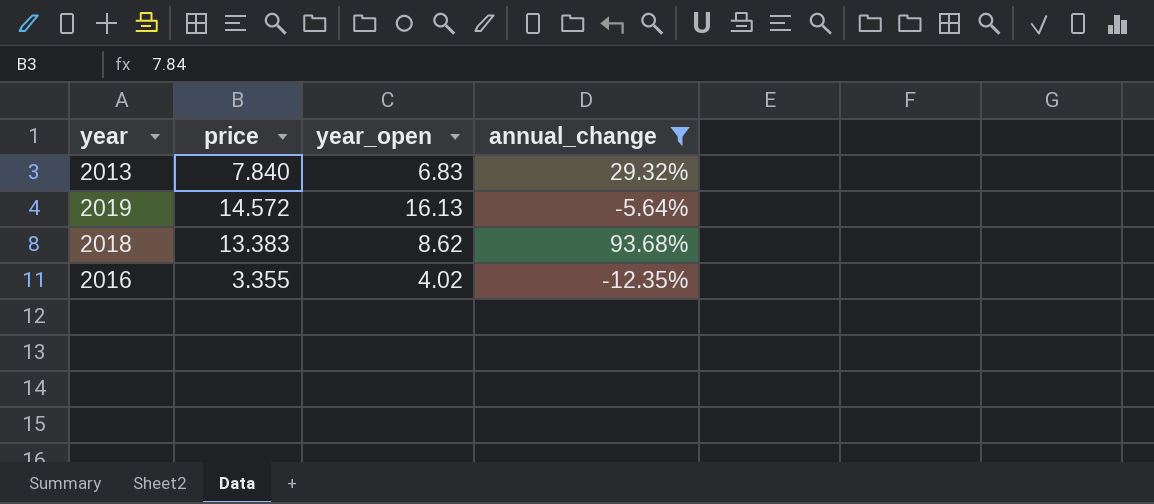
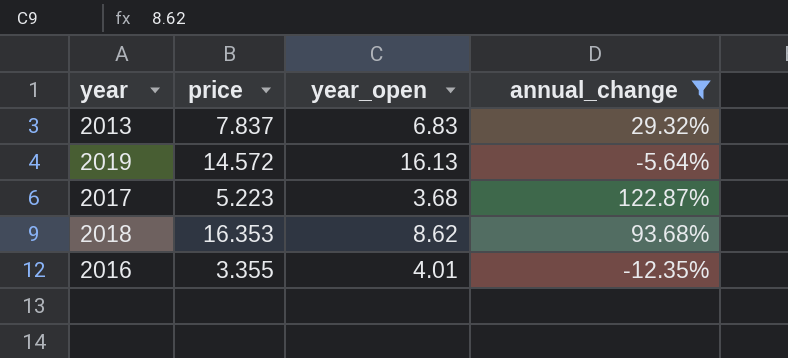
2013 | price: 7.840 -> 7.837
row 2017: none -> 5.223 | 3.68 | 122.87%
2018 | price: 13.383 -> 16.353
2016 | year_open: 4.02 -> 4.01

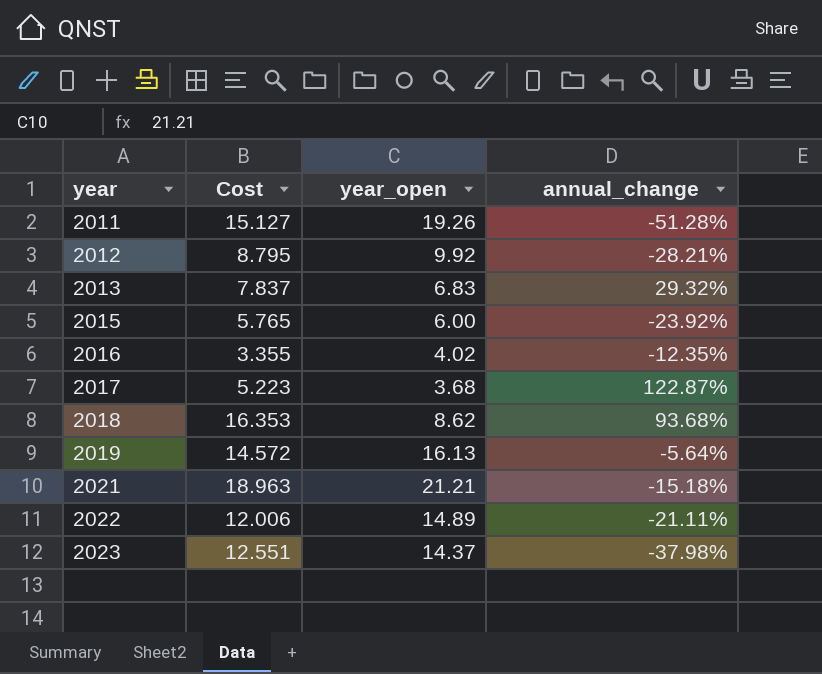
filter: annual_change >= -12.35% -> none
row order: none -> year ascending
column name: price -> Cost
2016 | year_open: 4.01 -> 4.02

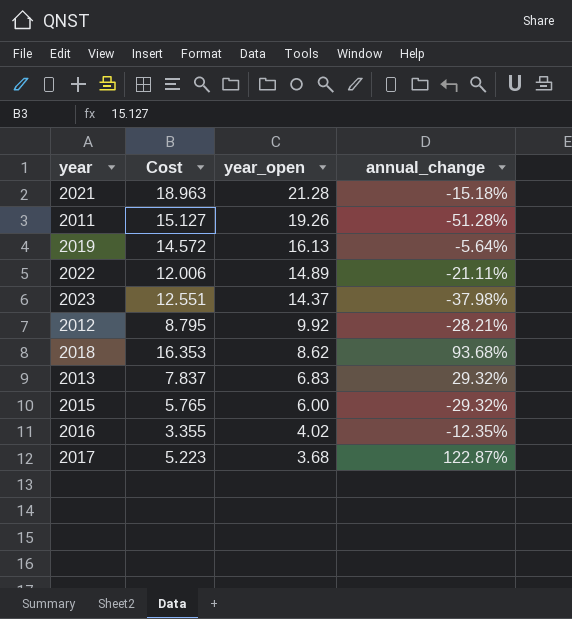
row order: year ascending -> year_open descending
2021 | year_open: 21.21 -> 21.28
2015 | annual_change: -23.92% -> -29.32%

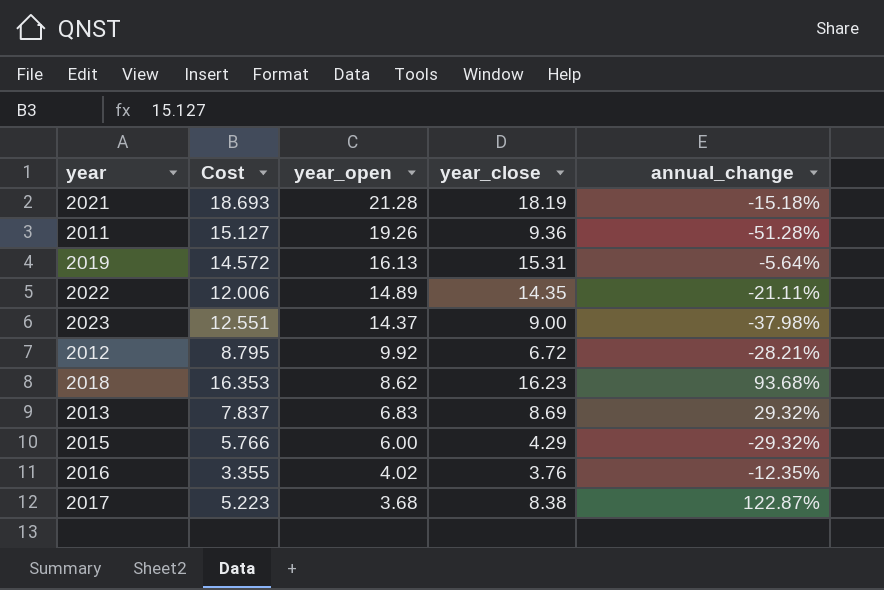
column year_close | position: none -> 4
2021 | Cost: 18.963 -> 18.693
2015 | Cost: 5.765 -> 5.766

